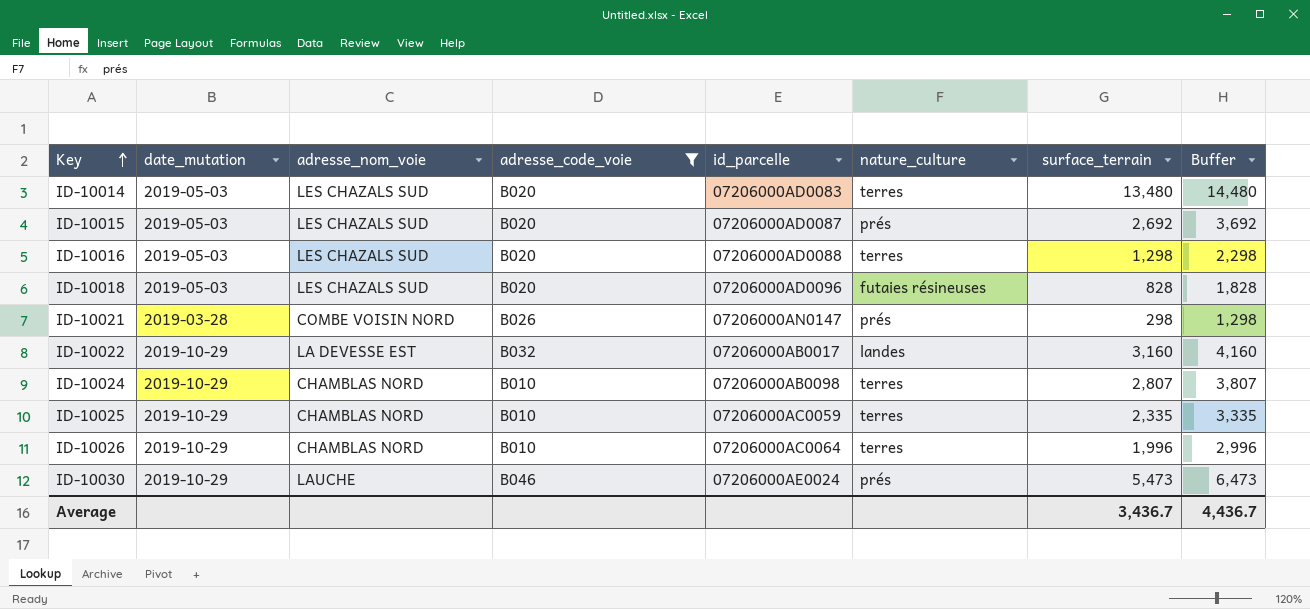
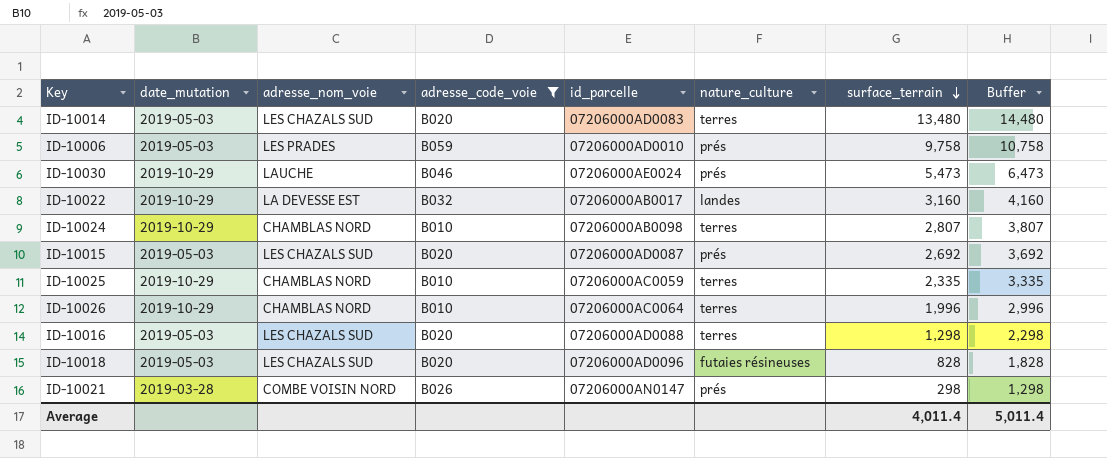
row order: Key ascending -> surface_terrain descending
row ID-10006: none -> 2019-05-03 | LES PRADES | B059 | 07206000AD0010 | prés | 9,758 | 10,758
Average | surface_terrain: 3,436.7 -> 4,011.4
Average | Buffer: 4,436.7 -> 5,011.4

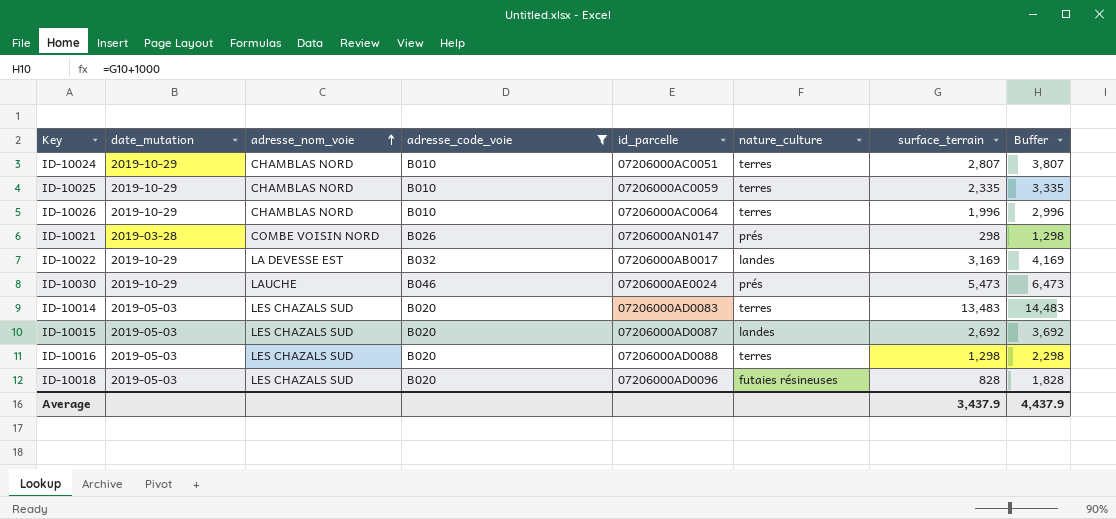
row order: surface_terrain descending -> adresse_nom_voie ascending
row ID-10006: 2019-05-03 | LES PRADES | B059 | 07206000AD0010 | prés | 9,758 | 10,758 -> none
ID-10024 | id_parcelle: 07206000AB0098 -> 07206000AC0051
ID-10022 | surface_terrain: 3,160 -> 3,169
ID-10022 | Buffer: 4,160 -> 4,169
ID-10014 | surface_terrain: 13,480 -> 13,483
ID-10014 | Buffer: 14,480 -> 14,483
ID-10015 | nature_culture: prés -> landes
Average | surface_terrain: 4,011.4 -> 3,437.9
Average | Buffer: 5,011.4 -> 4,437.9

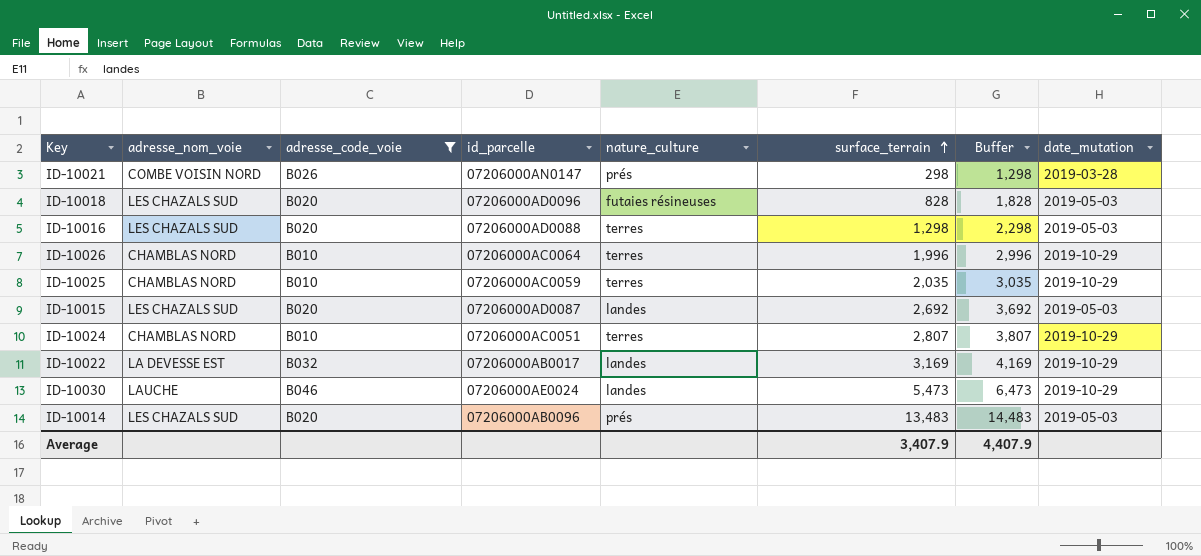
row order: adresse_nom_voie ascending -> surface_terrain ascending
column date_mutation | position: 2 -> 8
ID-10025 | surface_terrain: 2,335 -> 2,035
ID-10025 | Buffer: 3,335 -> 3,035
ID-10030 | nature_culture: prés -> landes
ID-10014 | id_parcelle: 07206000AD0083 -> 07206000AB0096
ID-10014 | nature_culture: terres -> prés
Average | surface_terrain: 3,437.9 -> 3,407.9
Average | Buffer: 4,437.9 -> 4,407.9

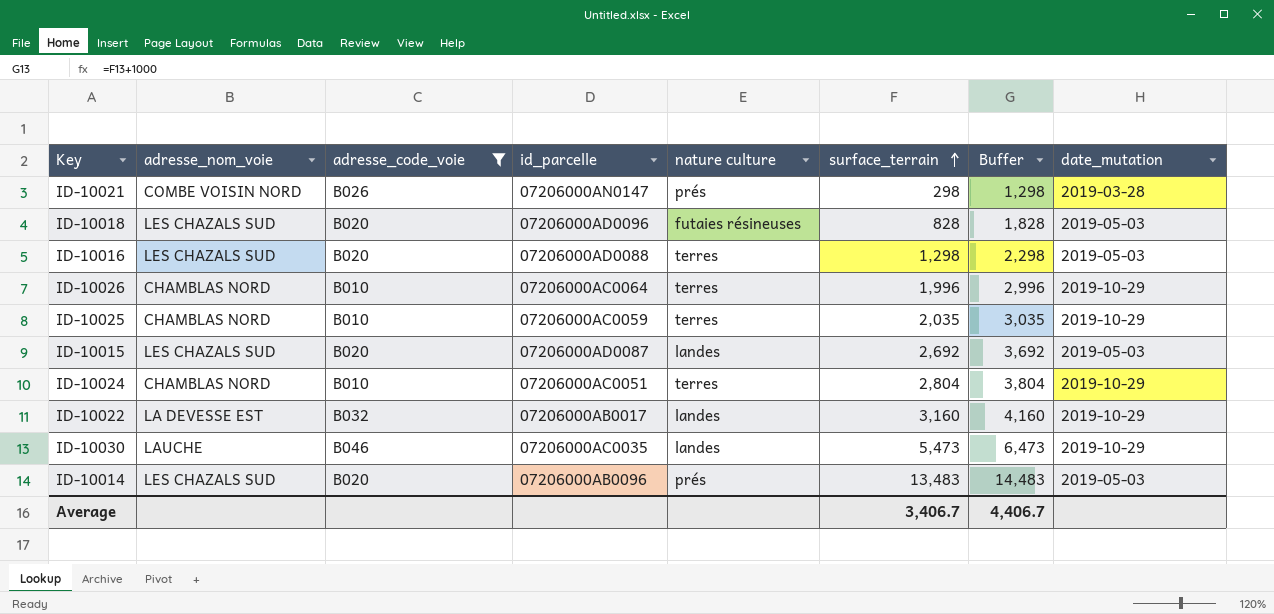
column name: nature_culture -> nature culture
ID-10024 | surface_terrain: 2,807 -> 2,804
ID-10024 | Buffer: 3,807 -> 3,804
ID-10022 | surface_terrain: 3,169 -> 3,160
ID-10022 | Buffer: 4,169 -> 4,160
ID-10030 | id_parcelle: 07206000AE0024 -> 07206000AC0035
Average | surface_terrain: 3,407.9 -> 3,406.7
Average | Buffer: 4,407.9 -> 4,406.7

